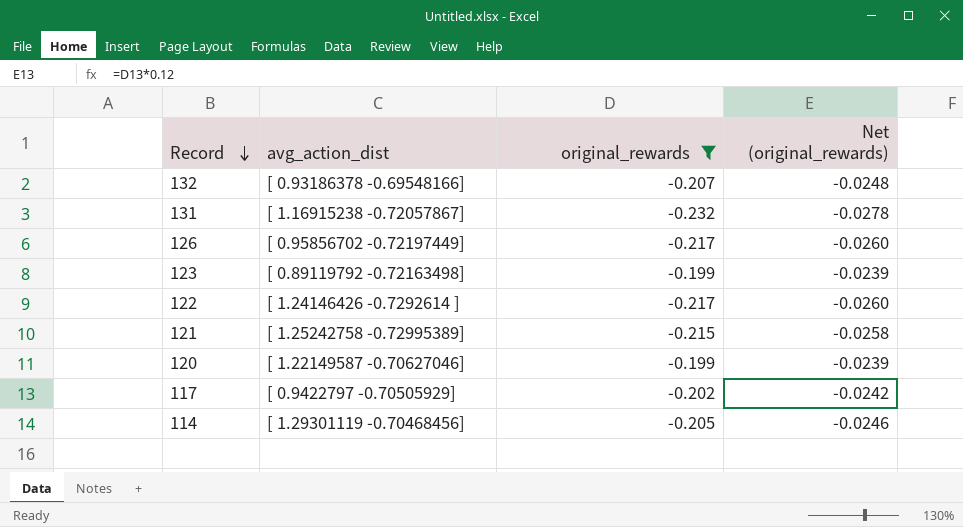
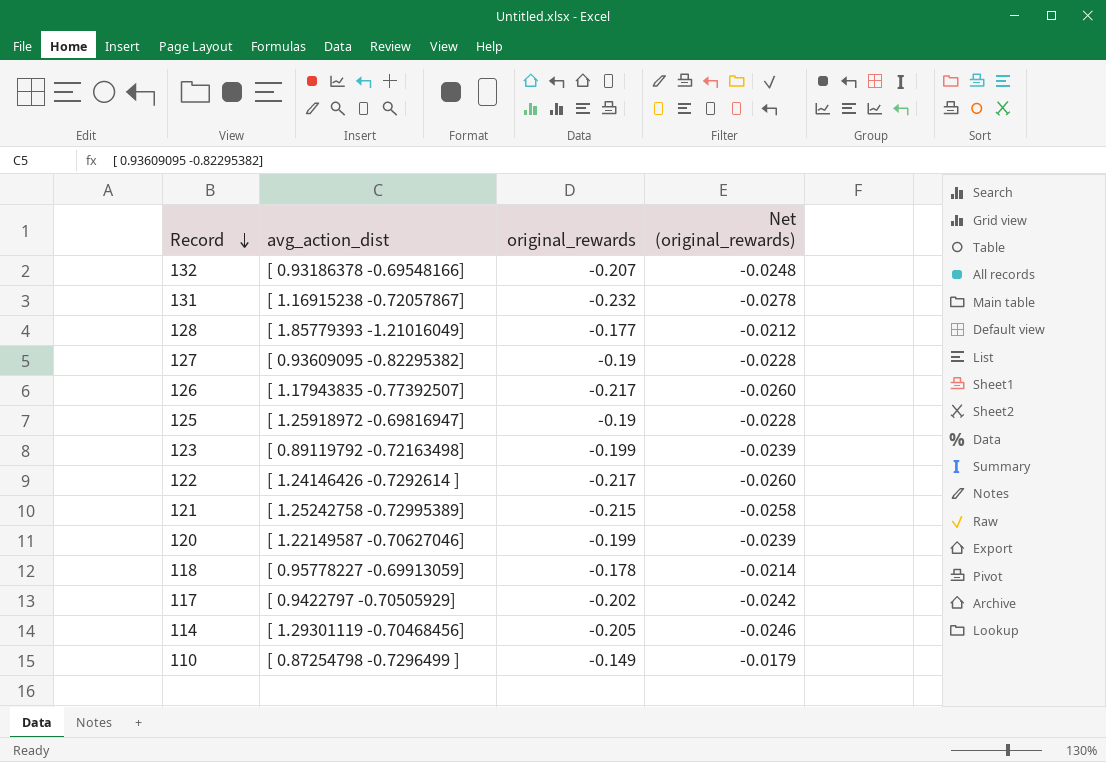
filter: original_rewards <= -0.199 -> none
126 | avg_action_dist: [ 0.95856702 -0.72197449] -> [ 1.17943835 -0.77392507]

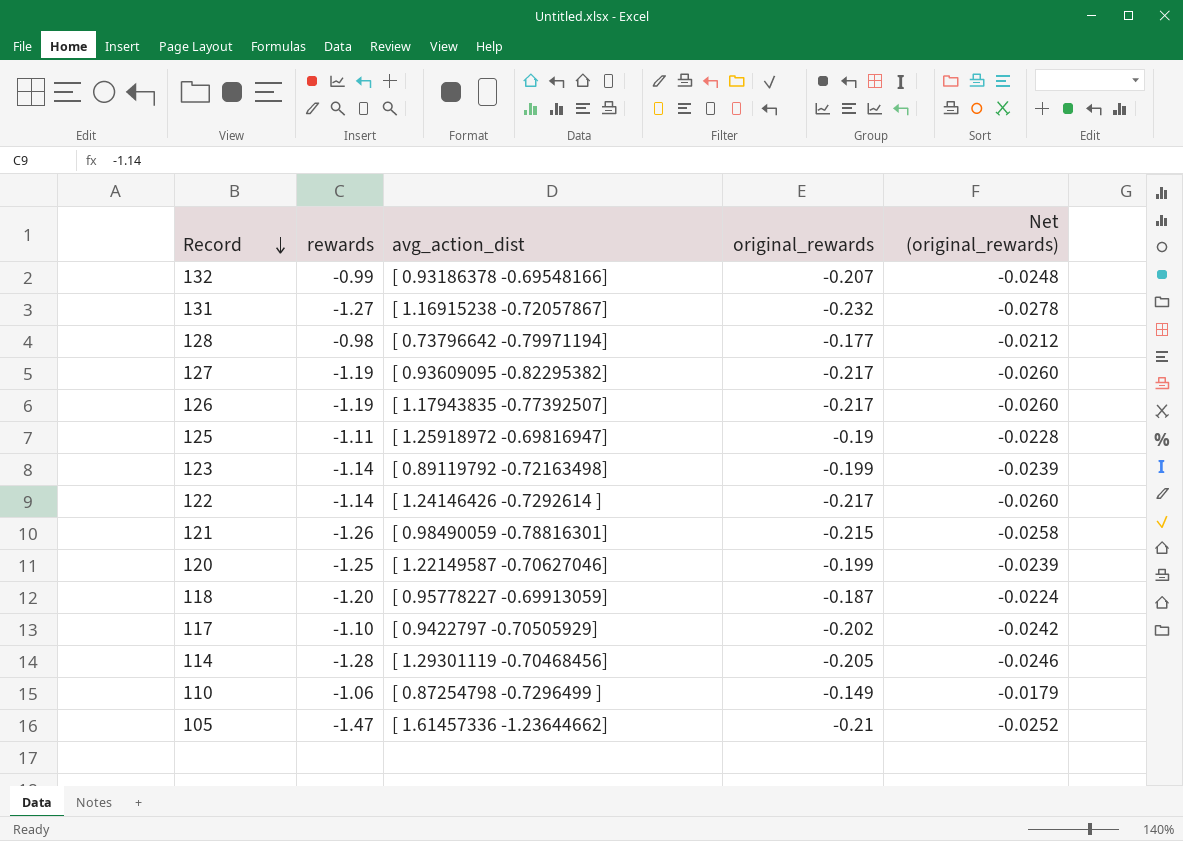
column rewards | position: none -> 2
128 | avg_action_dist: [ 1.85779393 -1.21016049] -> [ 0.73796642 -0.79971194]
127 | original_rewards: -0.19 -> -0.217
127 | Net (original_rewards): -0.0228 -> -0.0260
121 | avg_action_dist: [ 1.25242758 -0.72995389] -> [ 0.98490059 -0.78816301]
118 | original_rewards: -0.178 -> -0.187
118 | Net (original_rewards): -0.0214 -> -0.0224
row 105: none -> -1.47 | [ 1.61457336 -1.23644662] | -0.21 | -0.0252

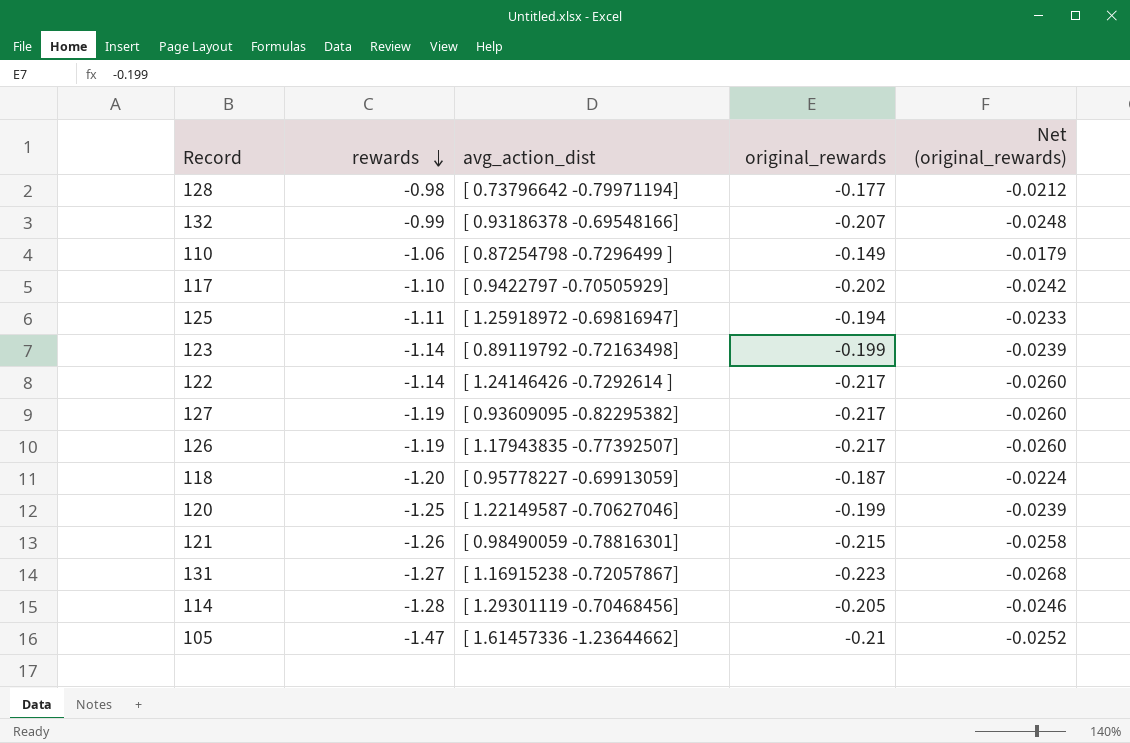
row order: Record descending -> rewards descending
125 | original_rewards: -0.19 -> -0.194
125 | Net (original_rewards): -0.0228 -> -0.0233
131 | original_rewards: -0.232 -> -0.223
131 | Net (original_rewards): -0.0278 -> -0.0268

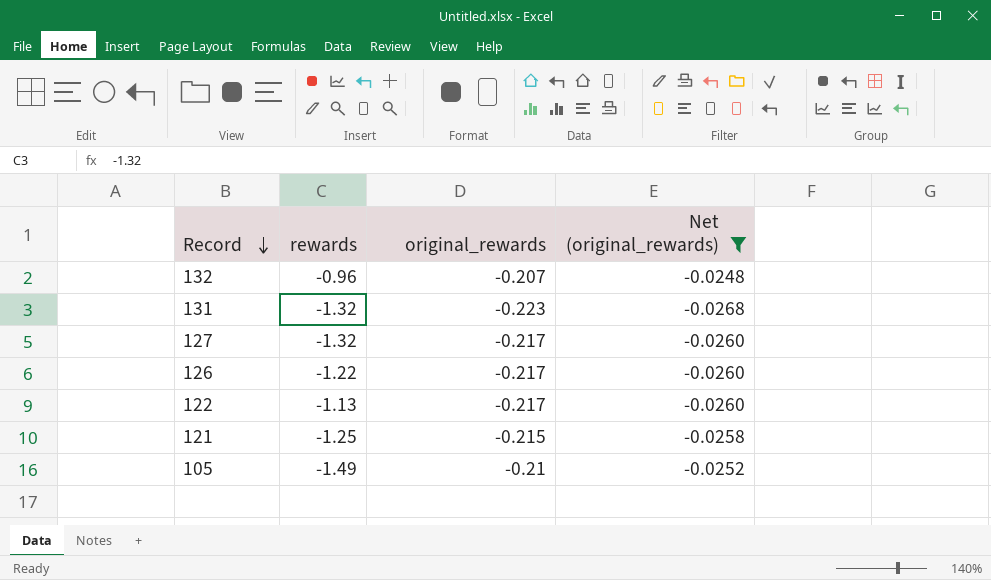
filter: none -> Net (original_rewards) <= -0.0248
row order: rewards descending -> Record descending
column avg_action_dist | position: 3 -> none
132 | rewards: -0.99 -> -0.96
131 | rewards: -1.27 -> -1.32
127 | rewards: -1.19 -> -1.32
126 | rewards: -1.19 -> -1.22
122 | rewards: -1.14 -> -1.13
121 | rewards: -1.26 -> -1.25
105 | rewards: -1.47 -> -1.49

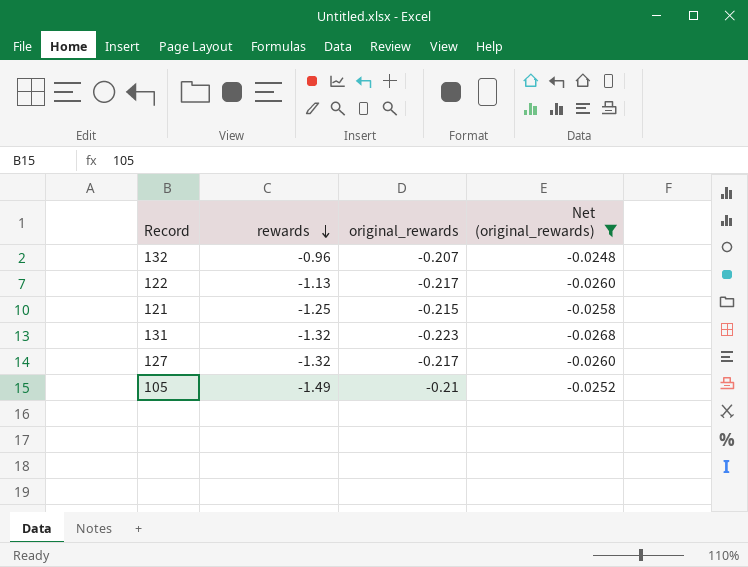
row order: Record descending -> rewards descending
row 126: -1.22 | -0.217 | -0.0260 -> none

